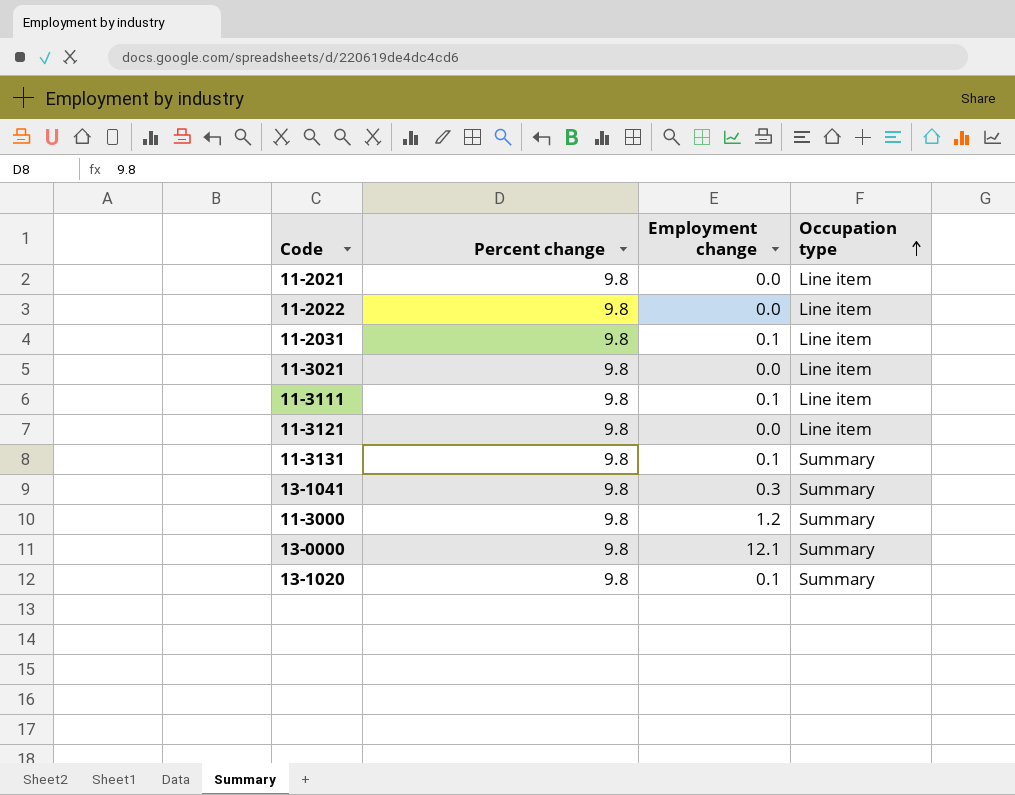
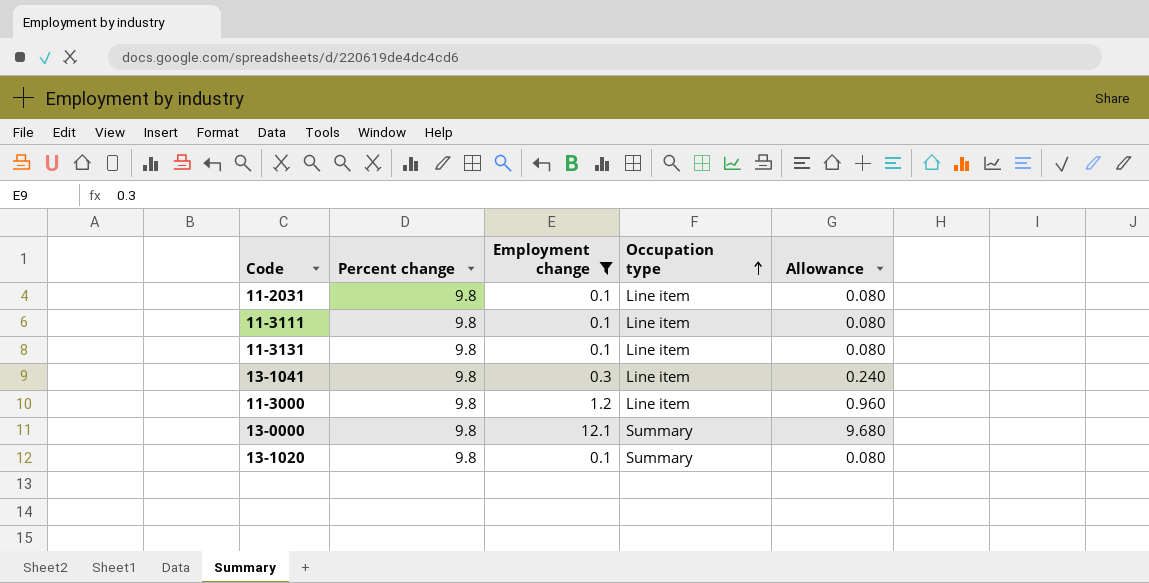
filter: none -> Employment change != 0.0
column Allowance | formula: none -> [Employment change] * 0.8
11-3131 | Occupation type: Summary -> Line item
13-1041 | Occupation type: Summary -> Line item
11-3000 | Occupation type: Summary -> Line item

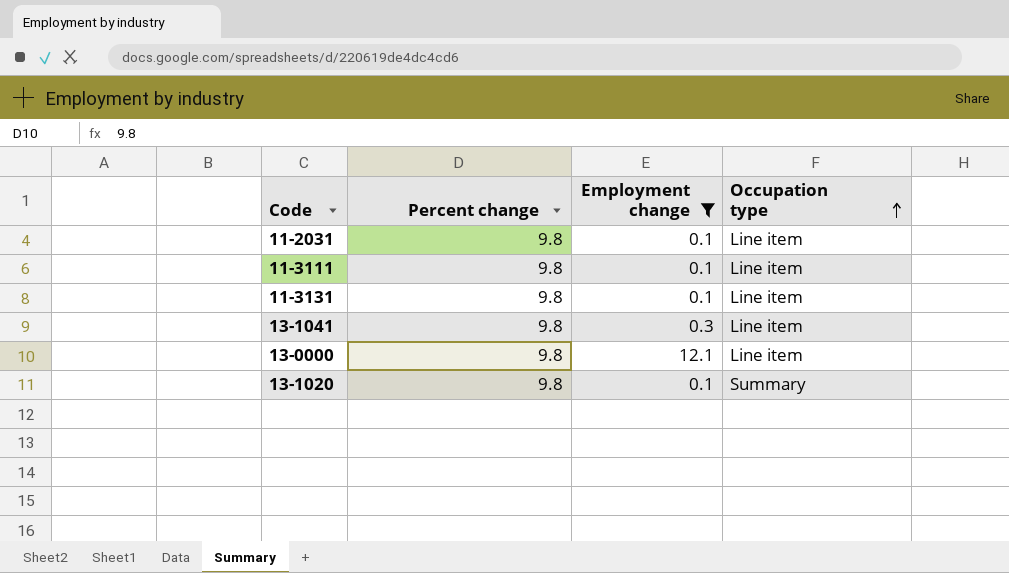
column Allowance | formula: [Employment change] * 0.8 -> none
row 11-3000: 9.8 | 1.2 | Line item | 0.960 -> none
13-0000 | Occupation type: Summary -> Line item

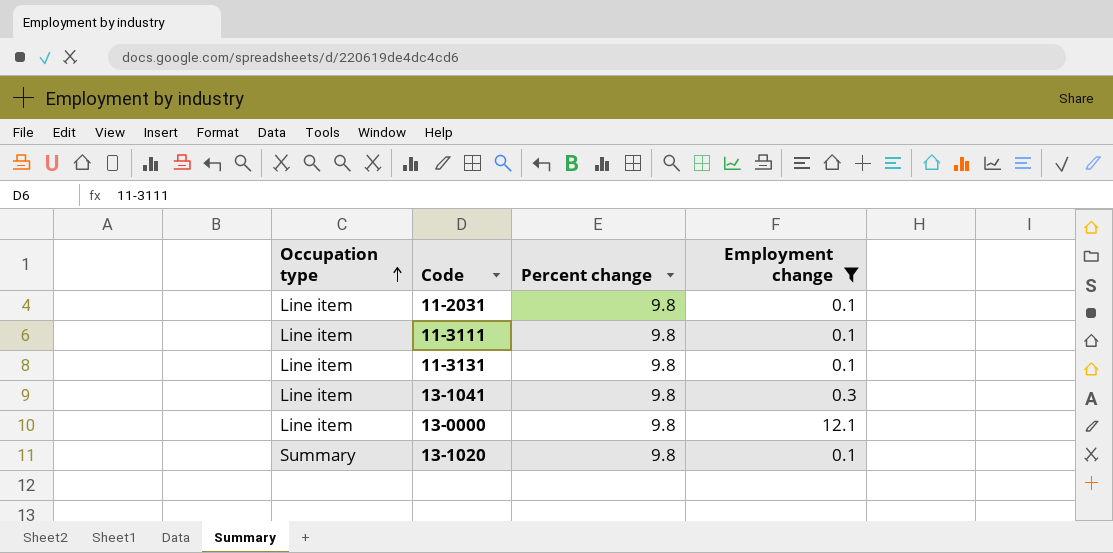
column Occupation type | position: 4 -> 1

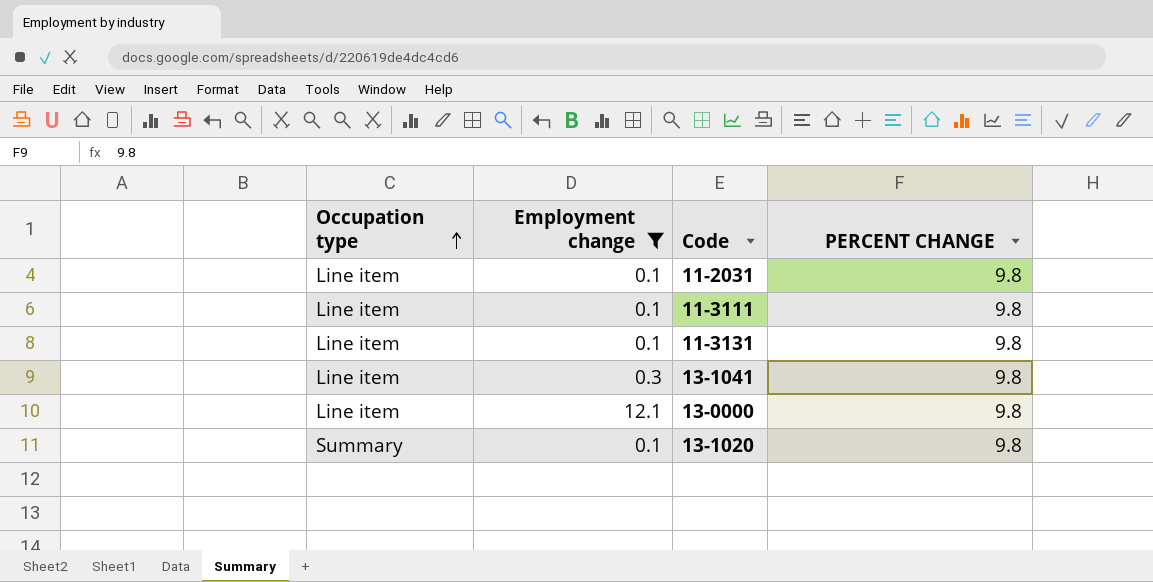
column Employment change | position: 4 -> 2
column name: Percent change -> PERCENT CHANGE

